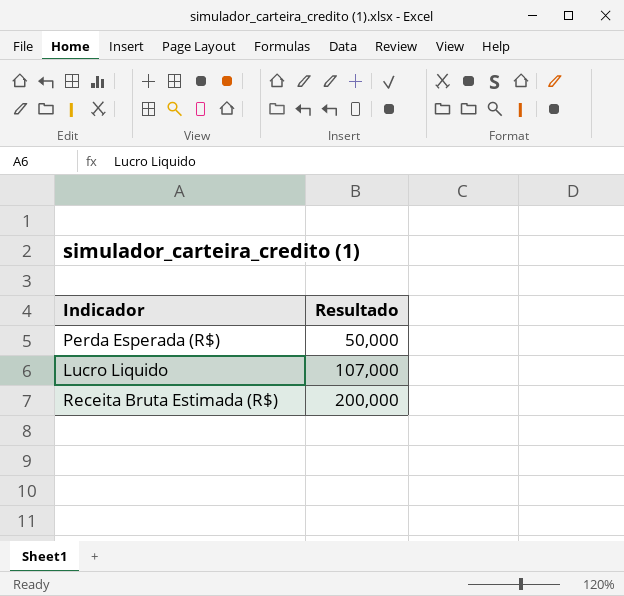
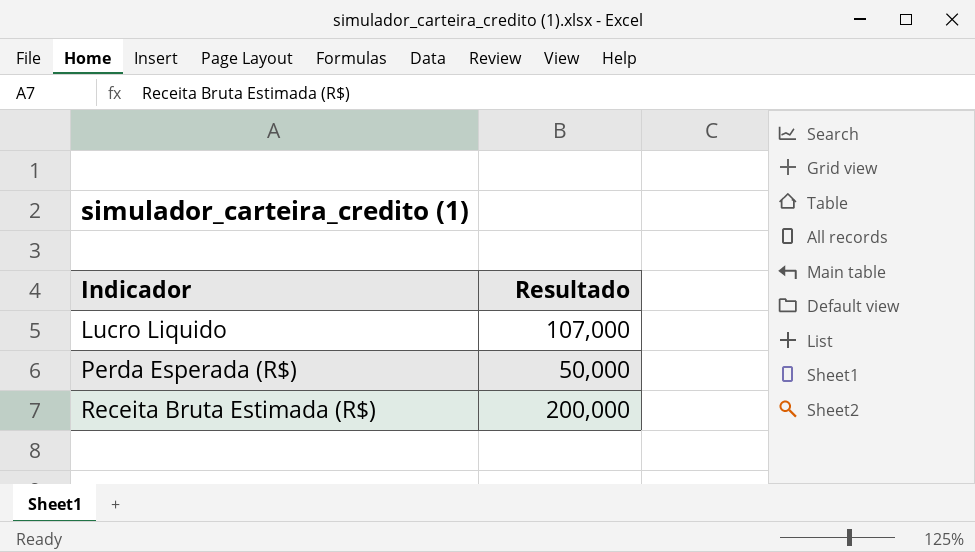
row order: Resultado ascending -> Indicador ascending

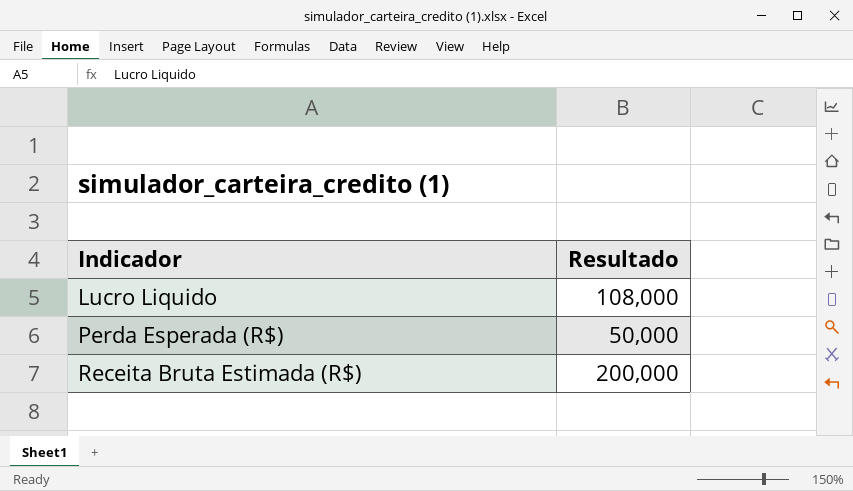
Lucro Liquido | Resultado: 107,000 -> 108,000

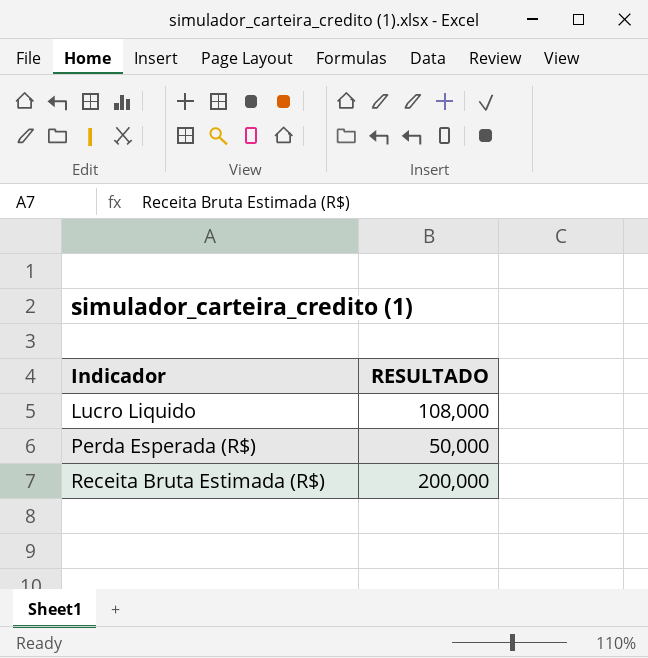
column name: Resultado -> RESULTADO

